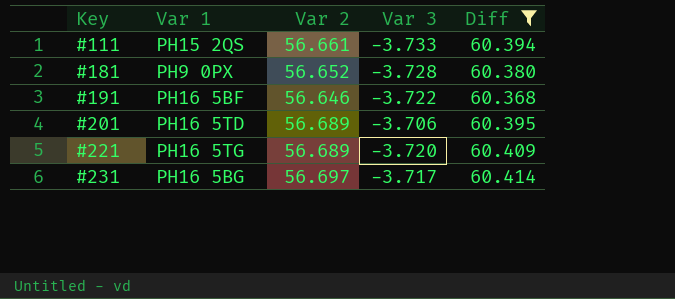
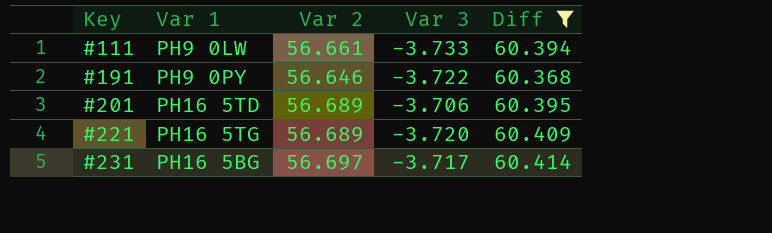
row #181: PH9 0PX | 56.652 | -3.728 | 60.380 -> none
#111 | Var 1: PH15 2QS -> PH9 0LW
#191 | Var 1: PH16 5BF -> PH9 0PY

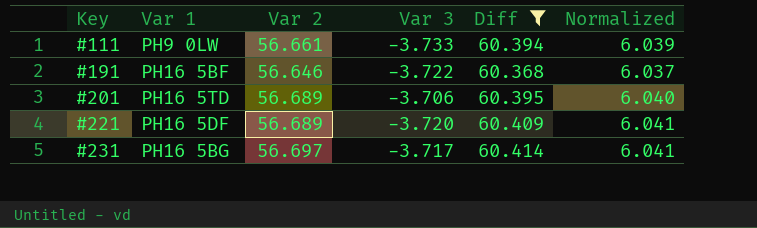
column Normalized | formula: none -> [Diff] * 0.1
#191 | Var 1: PH9 0PY -> PH16 5BF
#221 | Var 1: PH16 5TG -> PH16 5DF

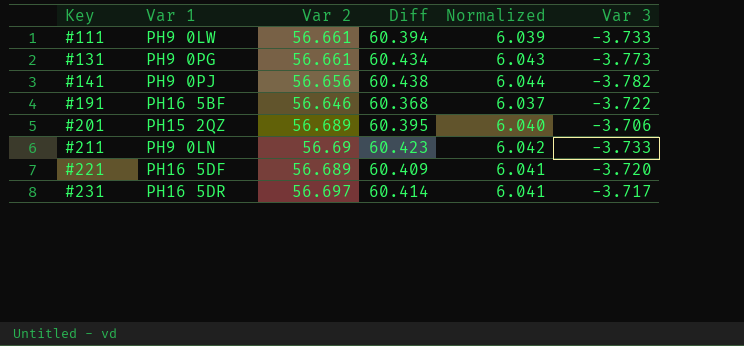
filter: Diff <= 60.414 -> none
column Var 3 | position: 4 -> 6
#201 | Var 1: PH16 5TD -> PH15 2QZ
#231 | Var 1: PH16 5BG -> PH16 5DR

